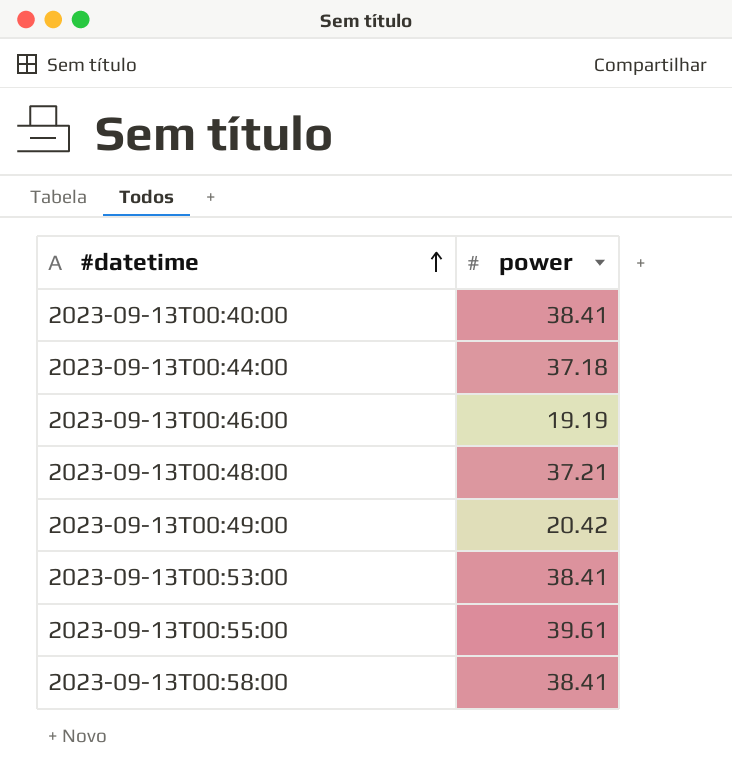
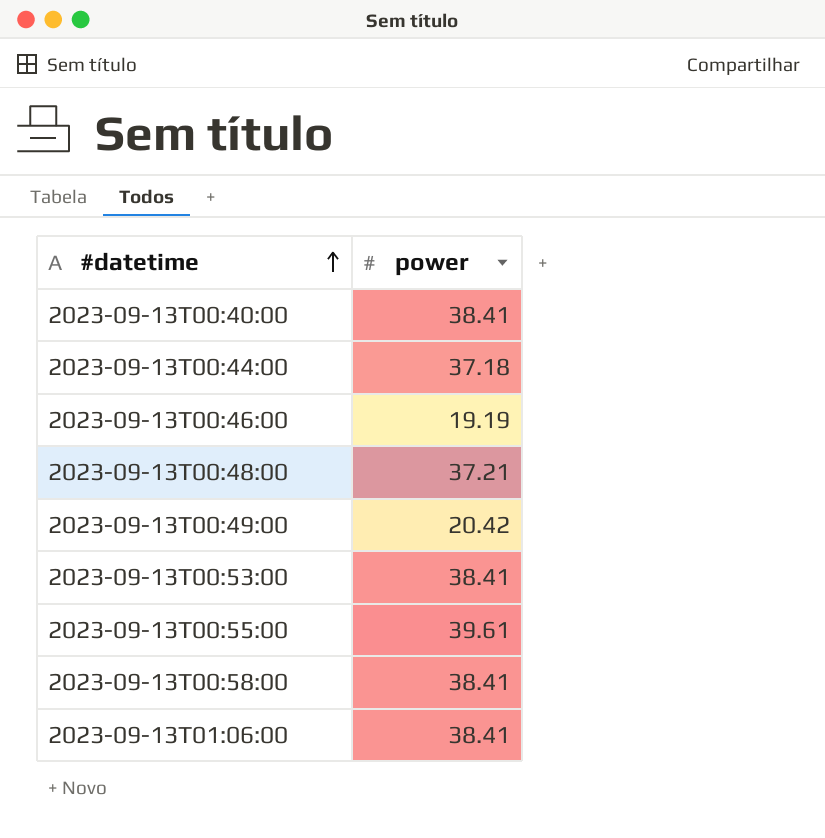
row 2023-09-13T01:06:00: none -> 38.41

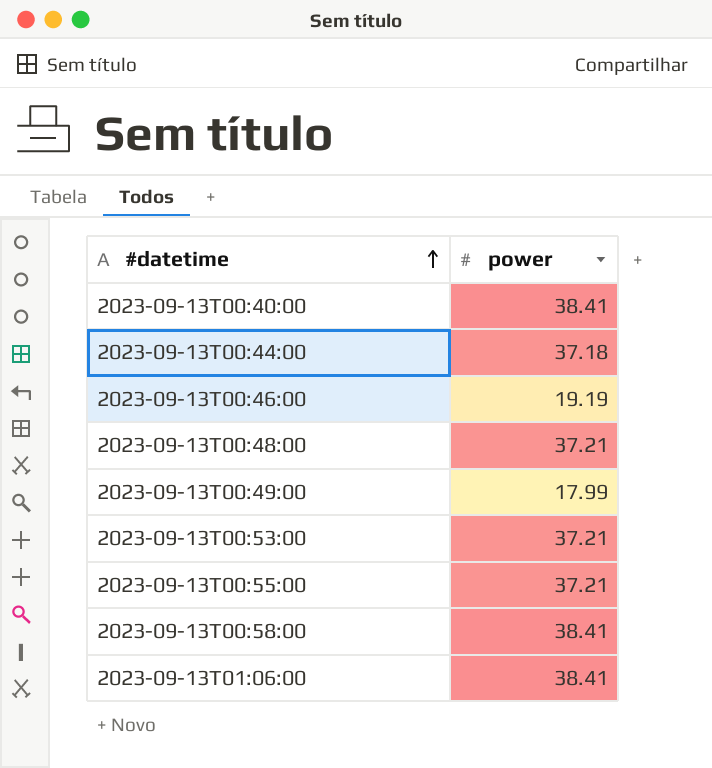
2023-09-13T00:49:00 | power: 20.42 -> 17.99
2023-09-13T00:53:00 | power: 38.41 -> 37.21
2023-09-13T00:55:00 | power: 39.61 -> 37.21

